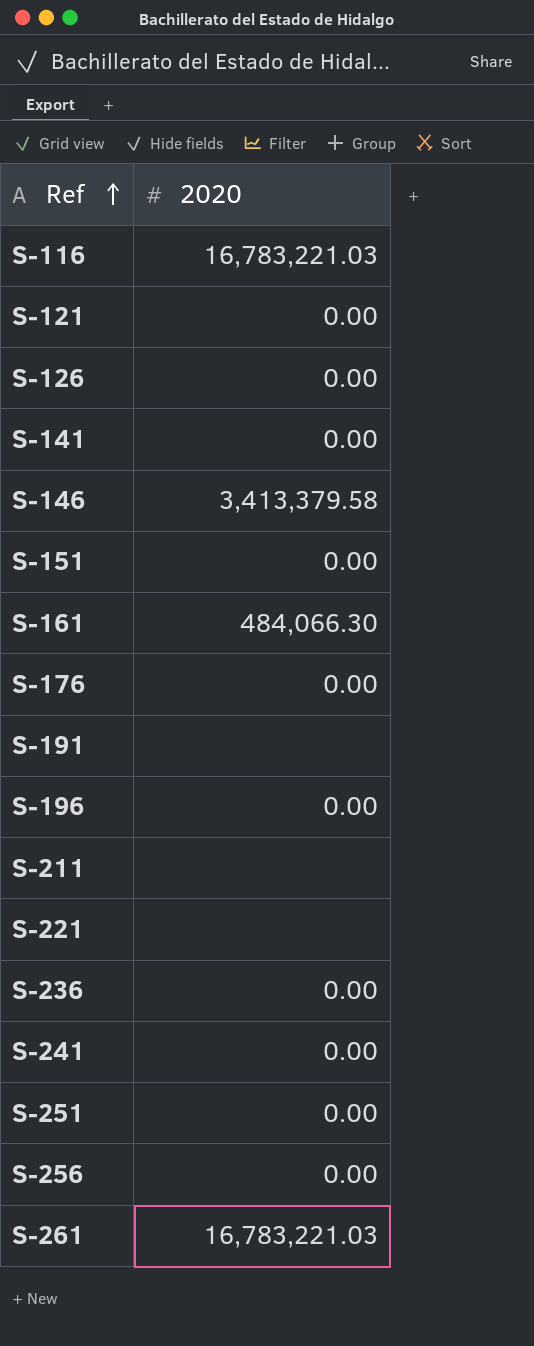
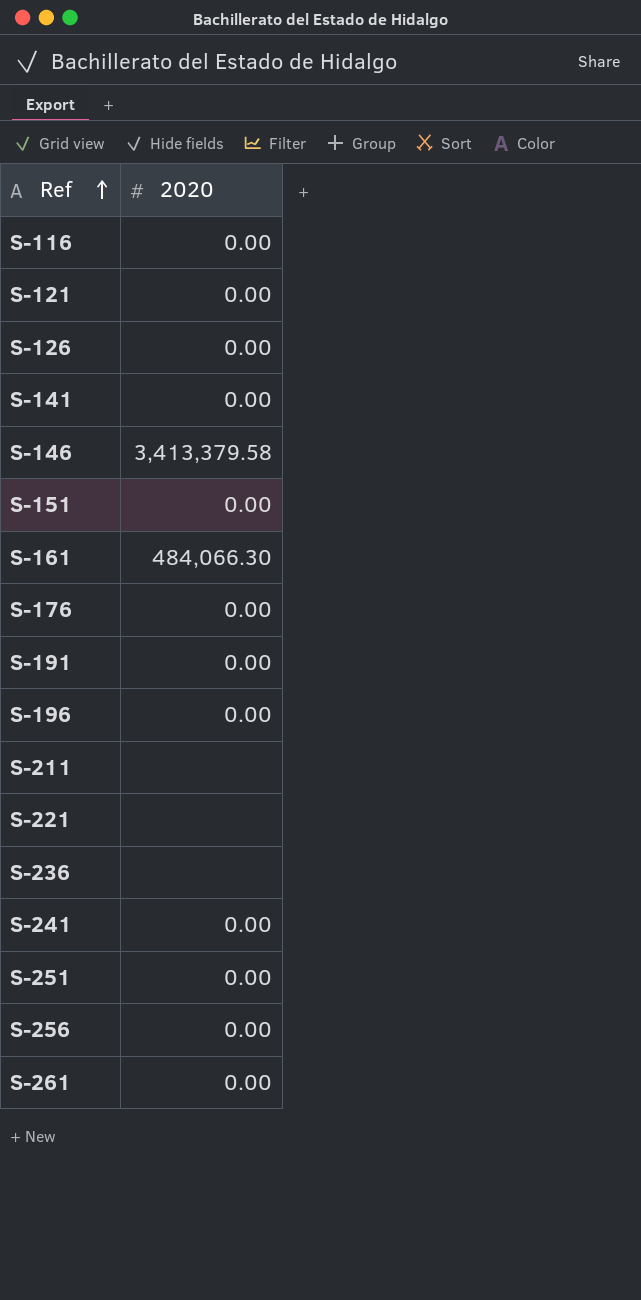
S-116 | 2020: 16,783,221.03 -> 0.00
S-191 | 2020: none -> 0.00
S-236 | 2020: 0.00 -> none
S-261 | 2020: 16,783,221.03 -> 0.00

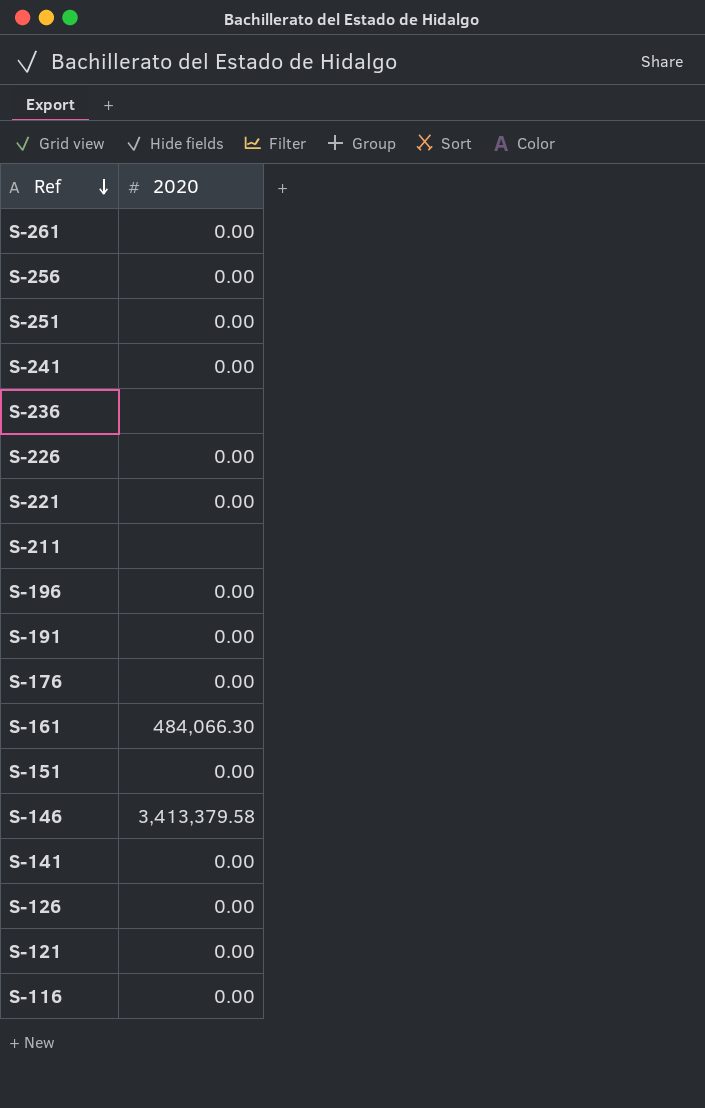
row order: Ref ascending -> Ref descending
row S-226: none -> 0.00
S-221 | 2020: none -> 0.00

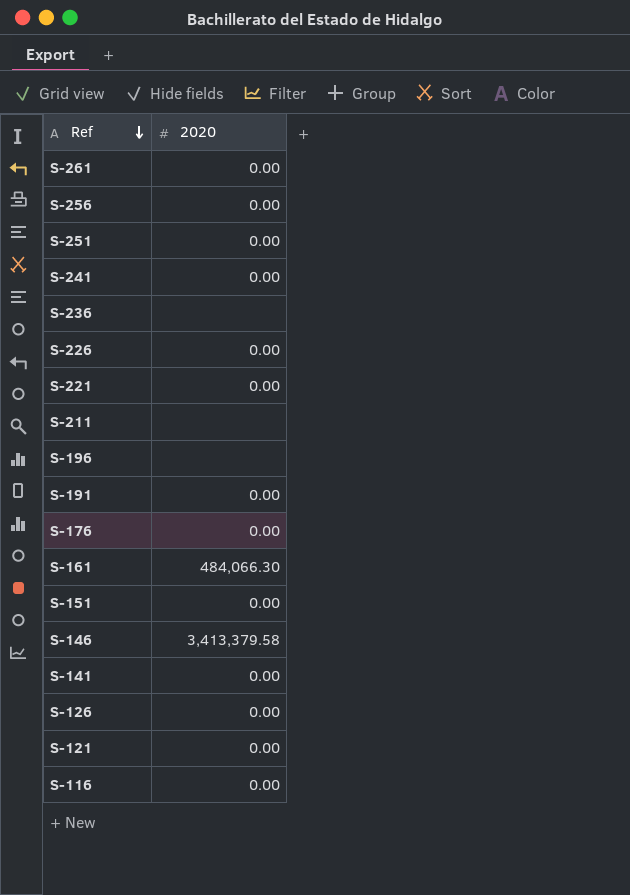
S-196 | 2020: 0.00 -> none

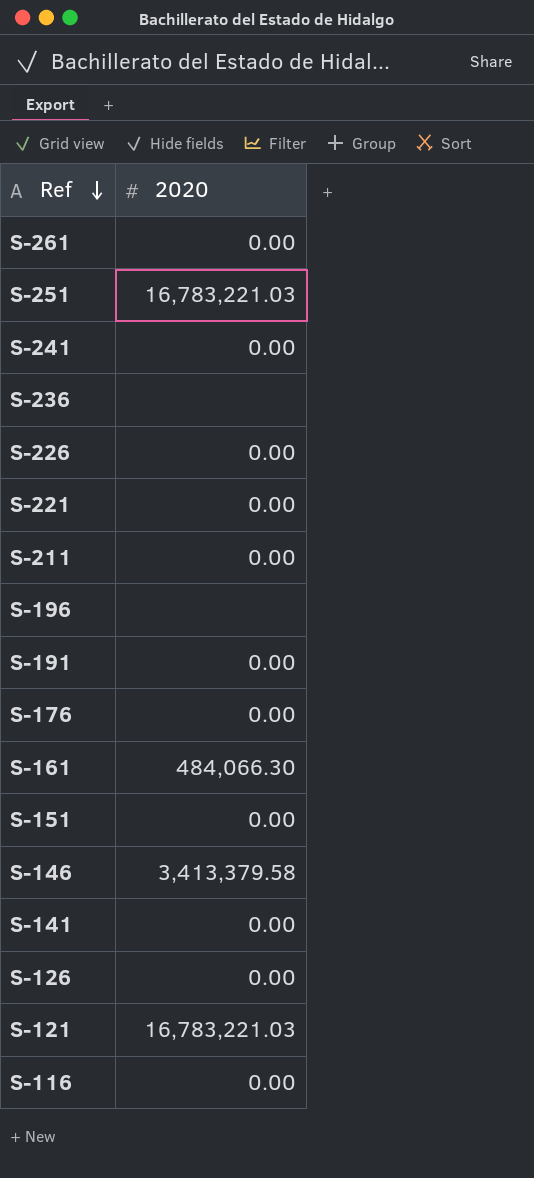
row S-256: 0.00 -> none
S-251 | 2020: 0.00 -> 16,783,221.03
S-211 | 2020: none -> 0.00
S-121 | 2020: 0.00 -> 16,783,221.03

